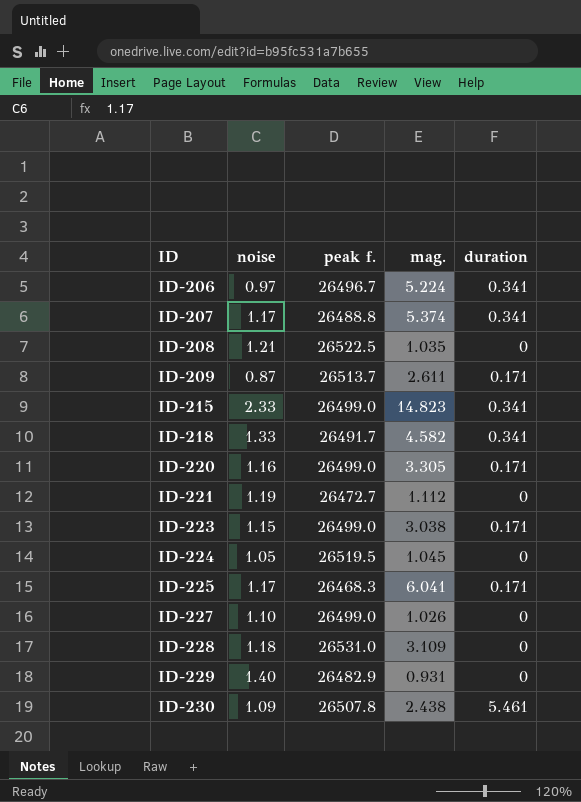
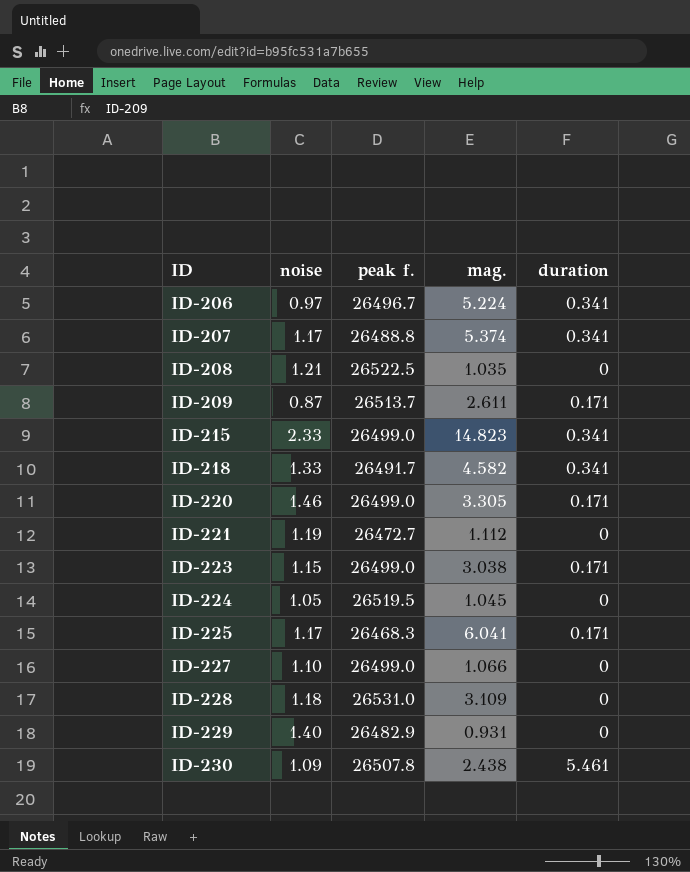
ID-220 | noise: 1.16 -> 1.46
ID-227 | mag.: 1.026 -> 1.066

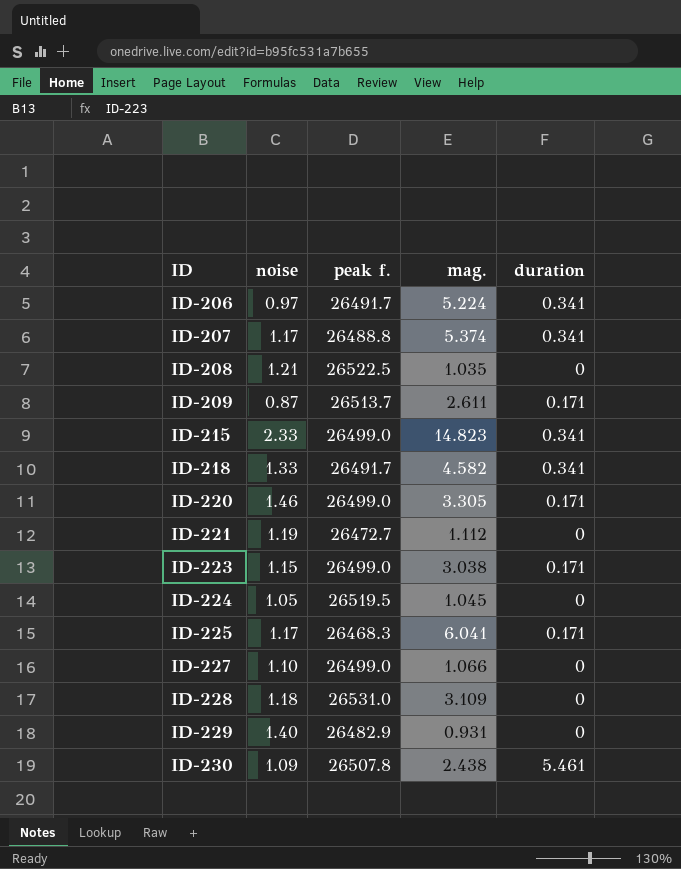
ID-206 | peak f.: 26496.7 -> 26491.7

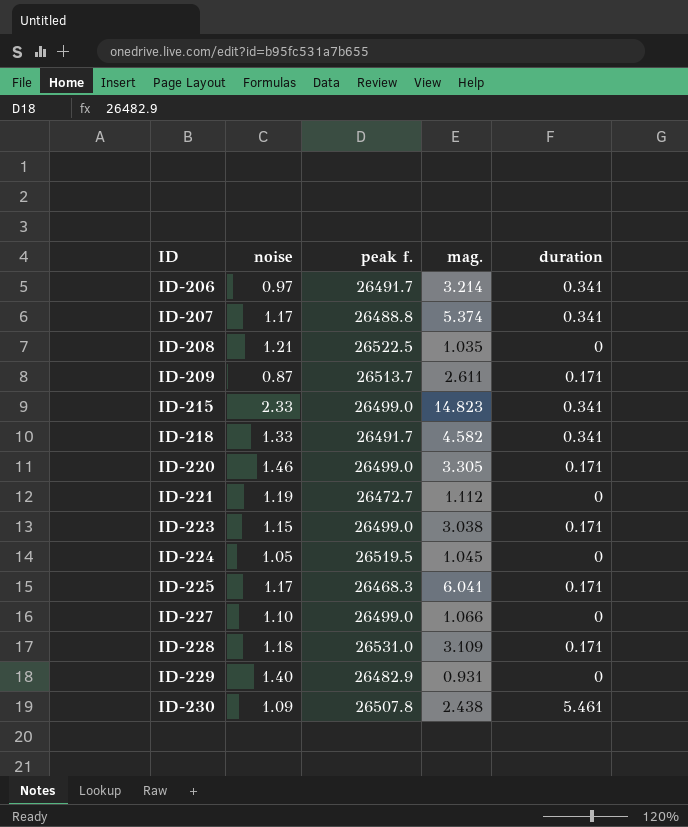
ID-206 | mag.: 5.224 -> 3.214
ID-228 | duration: 0 -> 0.171

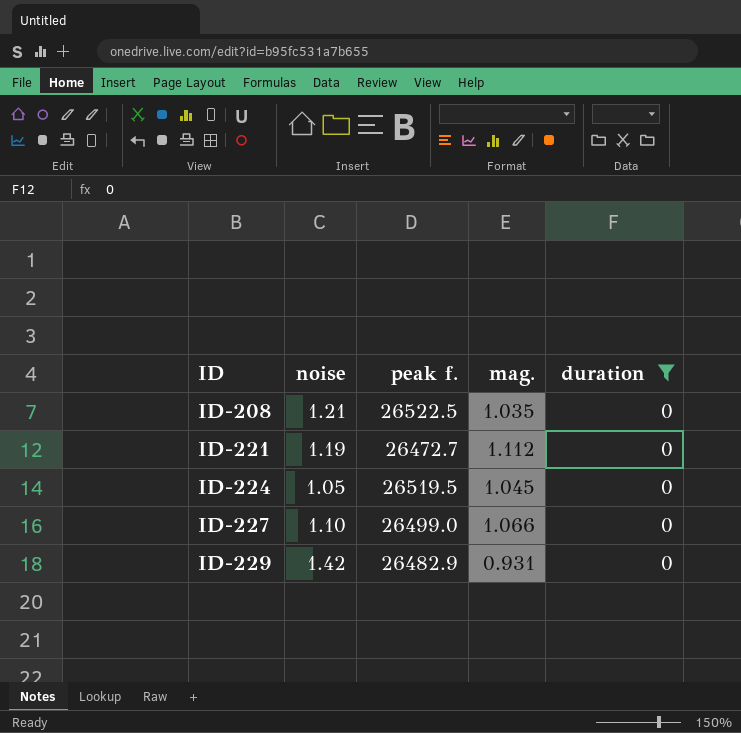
filter: none -> duration = 0
ID-229 | noise: 1.40 -> 1.42

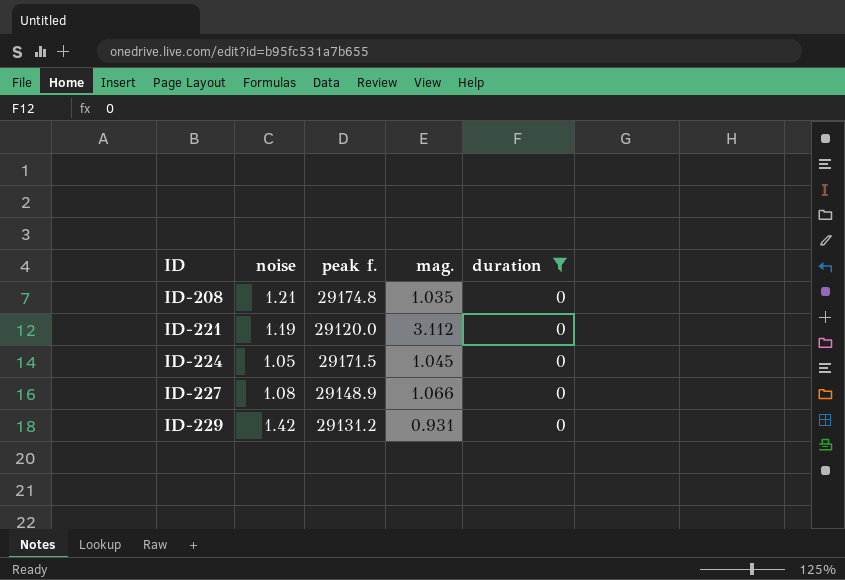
ID-208 | peak f.: 26522.5 -> 29174.8
ID-221 | peak f.: 26472.7 -> 29120.0
ID-221 | mag.: 1.112 -> 3.112
ID-224 | peak f.: 26519.5 -> 29171.5
ID-227 | noise: 1.10 -> 1.08
ID-227 | peak f.: 26499.0 -> 29148.9
ID-229 | peak f.: 26482.9 -> 29131.2

